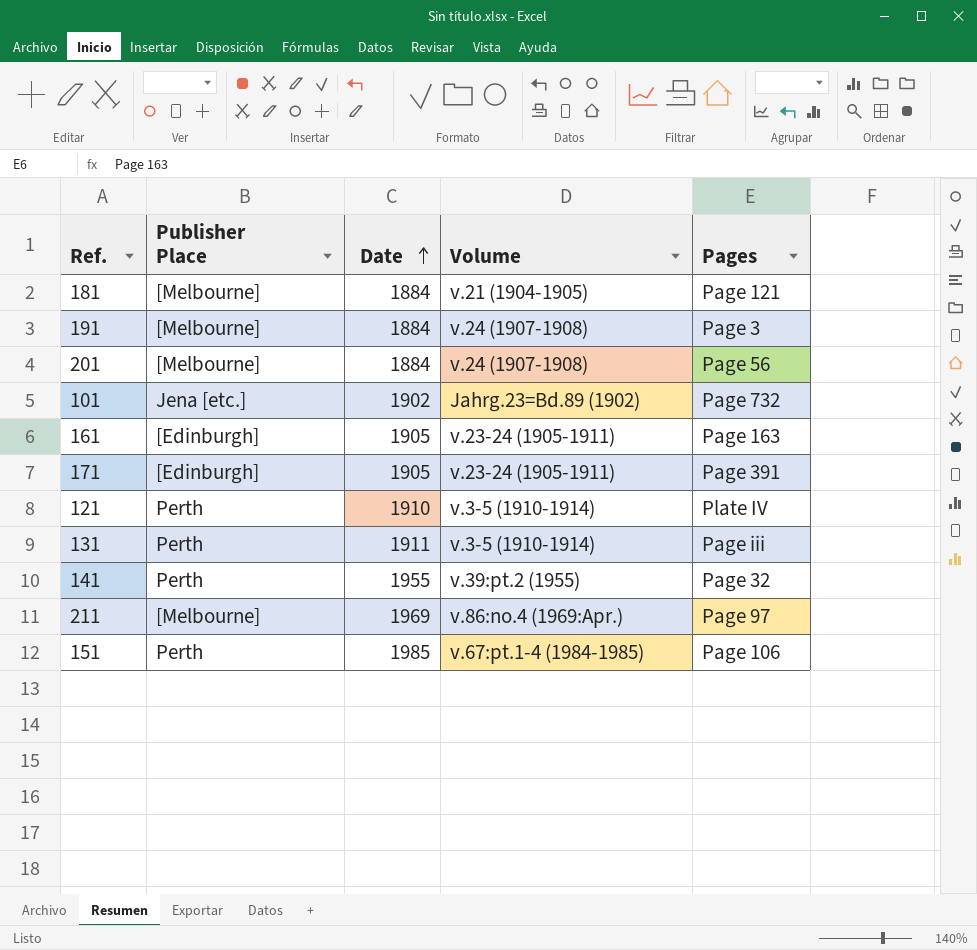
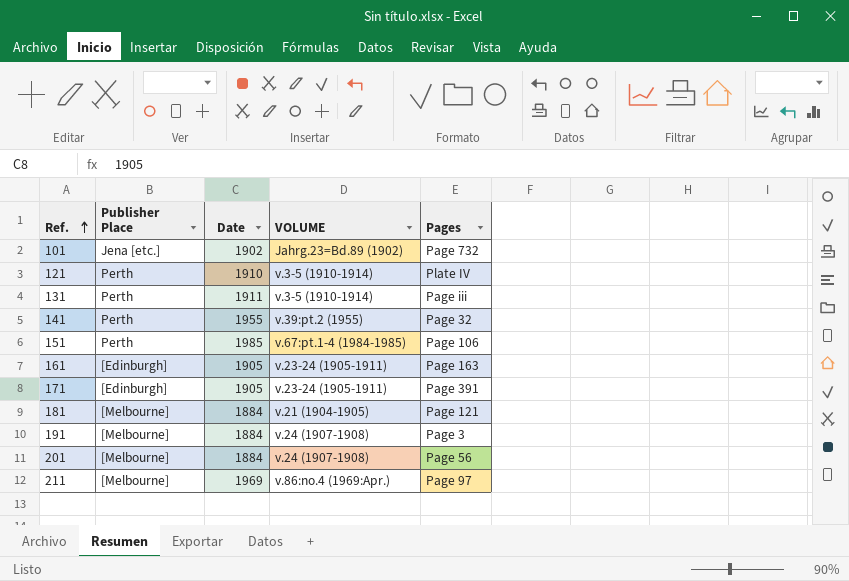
row order: Date ascending -> Ref. ascending
column name: Volume -> VOLUME

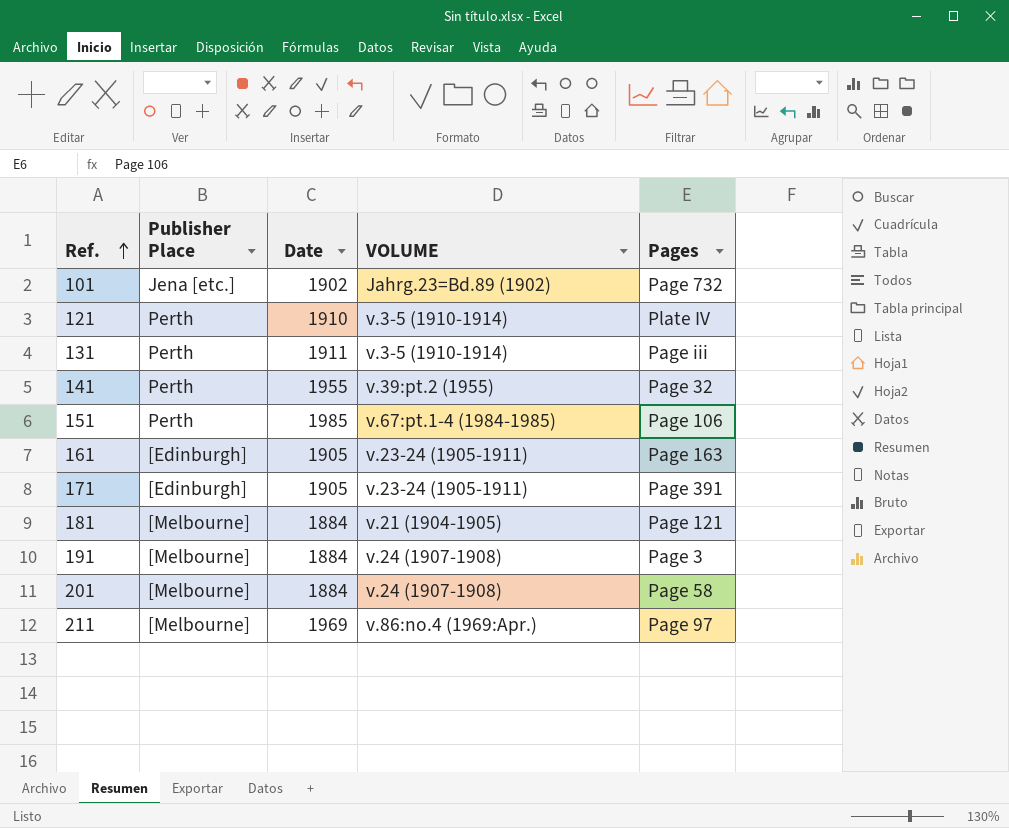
201 | Pages: Page 56 -> Page 58

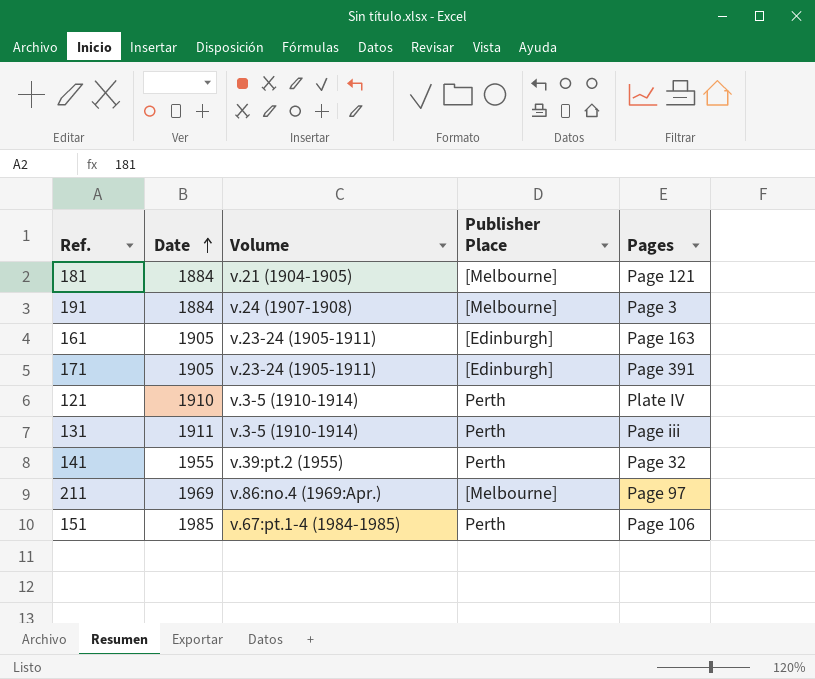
row order: Ref. ascending -> Date ascending
column name: VOLUME -> Volume
column Publisher Place | position: 2 -> 4
row 101: Jena [etc.] | 1902 | Jahrg.23=Bd.89 (1902) | Page 732 -> none
row 201: [Melbourne] | 1884 | v.24 (1907-1908) | Page 58 -> none

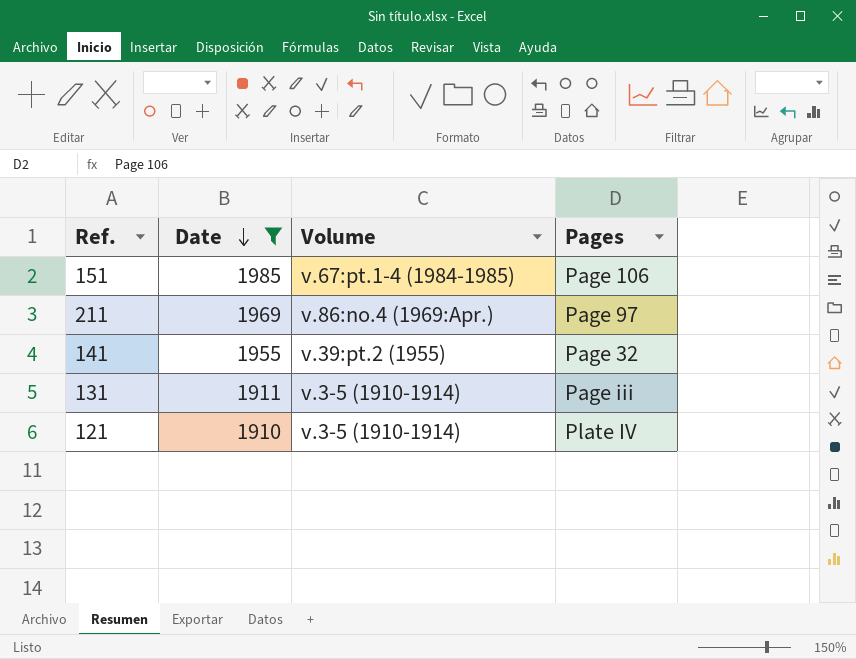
filter: none -> Date >= 1910
row order: Date ascending -> Date descending
column Publisher Place | position: 4 -> none

